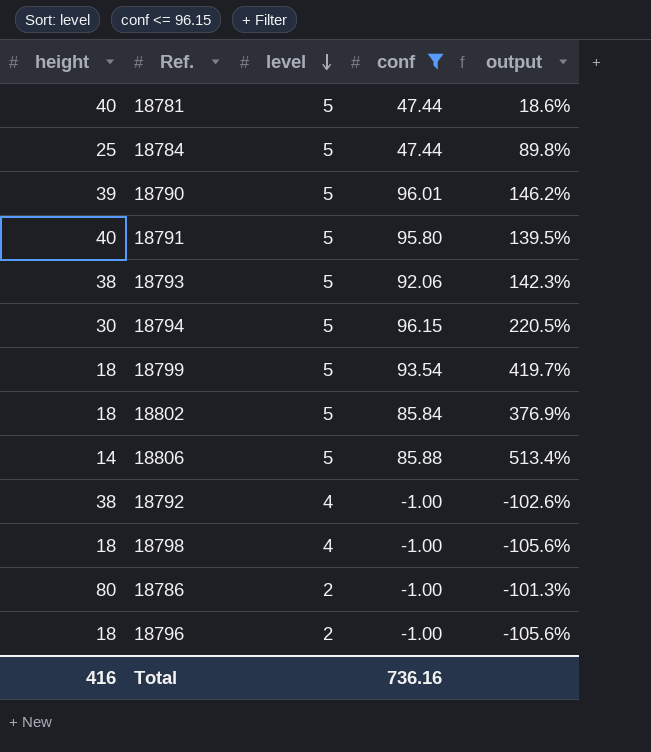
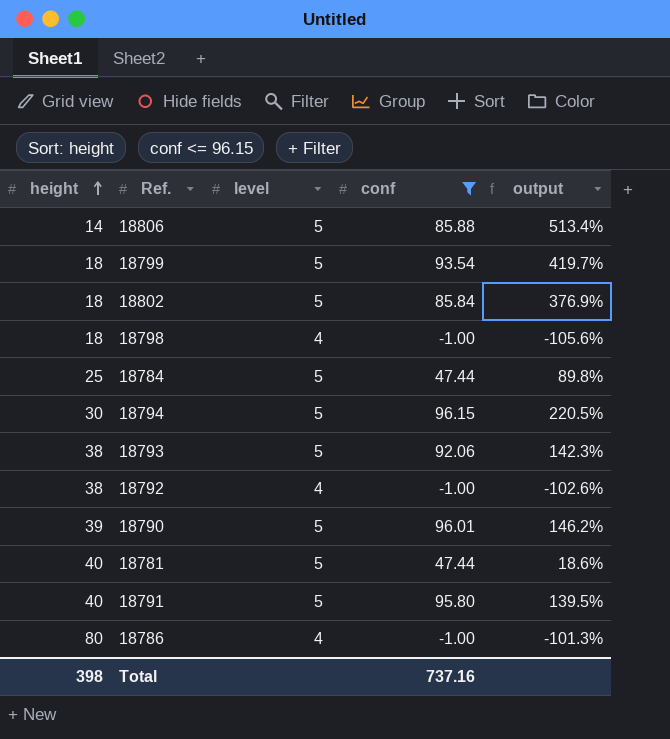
row order: level descending -> height ascending
row 18796: 18 | 2 | -1.00 | -105.6% -> none
18786 | level: 2 -> 4
Total | height: 416 -> 398
Total | conf: 736.16 -> 737.16

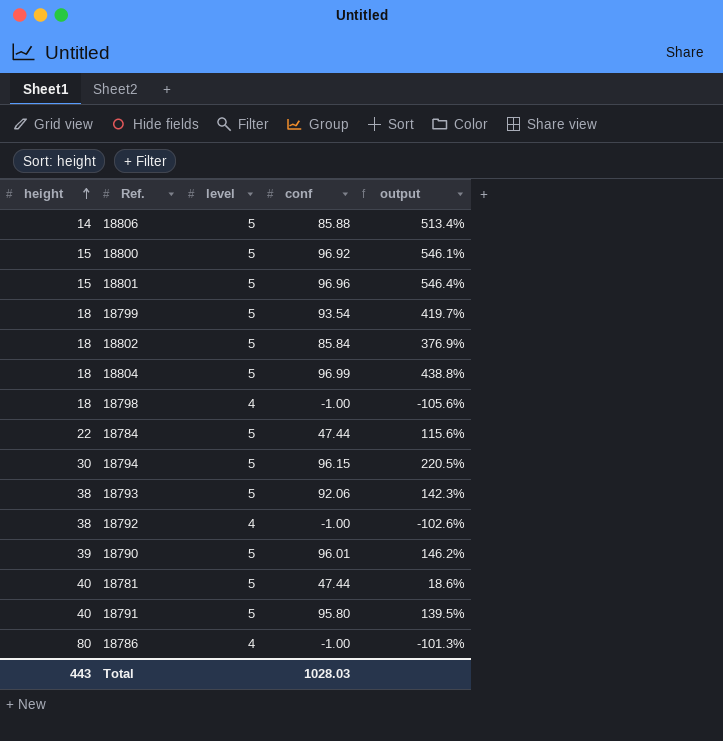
filter: conf <= 96.15 -> none
18784 | height: 25 -> 22
18784 | output: 89.8% -> 115.6%
Total | height: 398 -> 443
Total | conf: 737.16 -> 1028.03

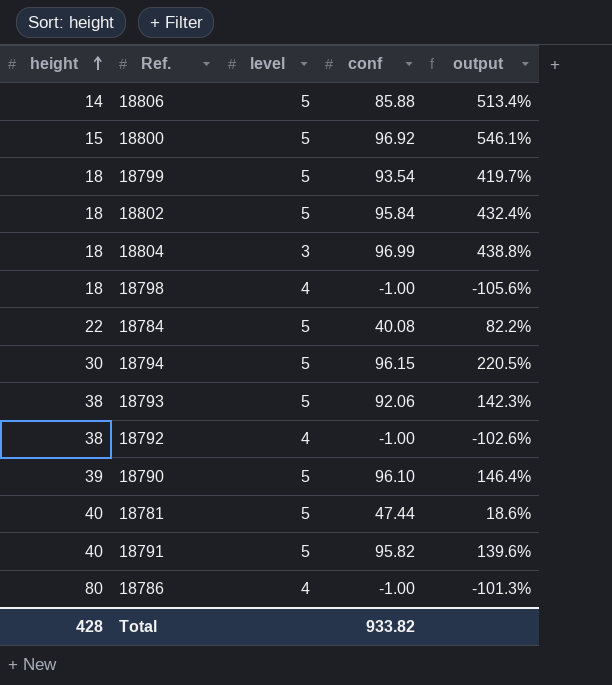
row 18801: 15 | 5 | 96.96 | 546.4% -> none
18802 | conf: 85.84 -> 95.84
18802 | output: 376.9% -> 432.4%
18804 | level: 5 -> 3
18784 | conf: 47.44 -> 40.08
18784 | output: 115.6% -> 82.2%
18790 | conf: 96.01 -> 96.10
18790 | output: 146.2% -> 146.4%
18791 | conf: 95.80 -> 95.82
18791 | output: 139.5% -> 139.6%
Total | height: 443 -> 428
Total | conf: 1028.03 -> 933.82

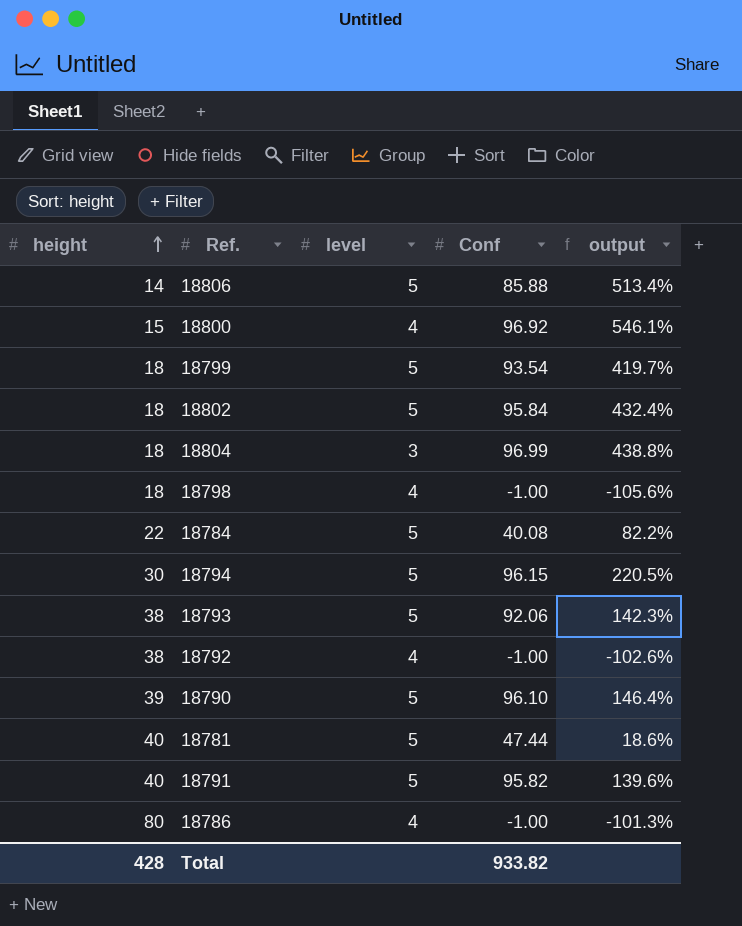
column name: conf -> Conf
18800 | level: 5 -> 4

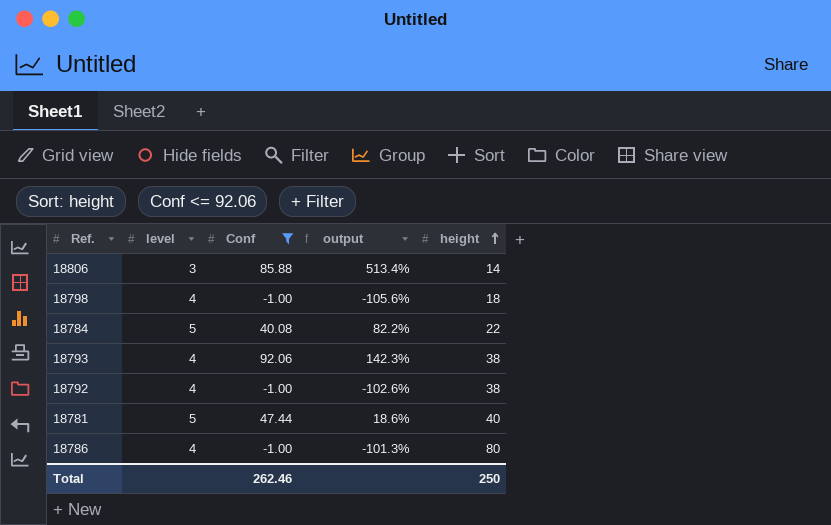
filter: none -> Conf <= 92.06
column height | position: 1 -> 5
18806 | level: 5 -> 3
18793 | level: 5 -> 4
Total | Conf: 933.82 -> 262.46
Total | height: 428 -> 250

